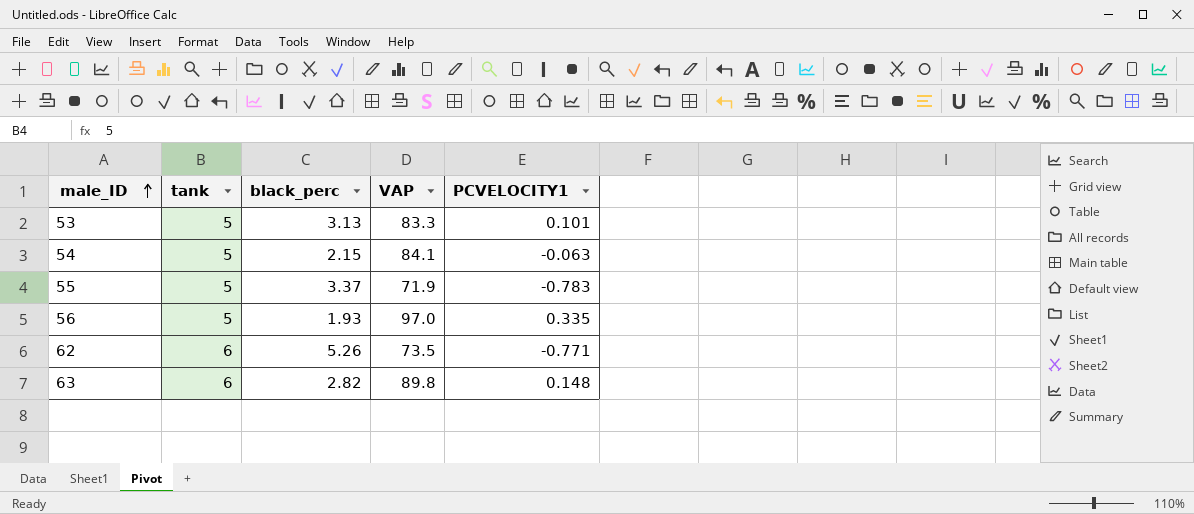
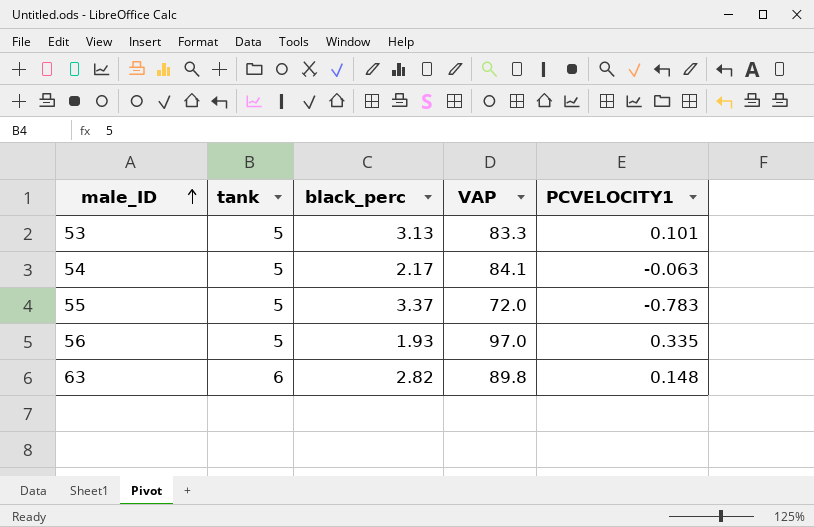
row 62: 6 | 5.26 | 73.5 | -0.771 -> none
54 | black_perc: 2.15 -> 2.17
55 | VAP: 71.9 -> 72.0

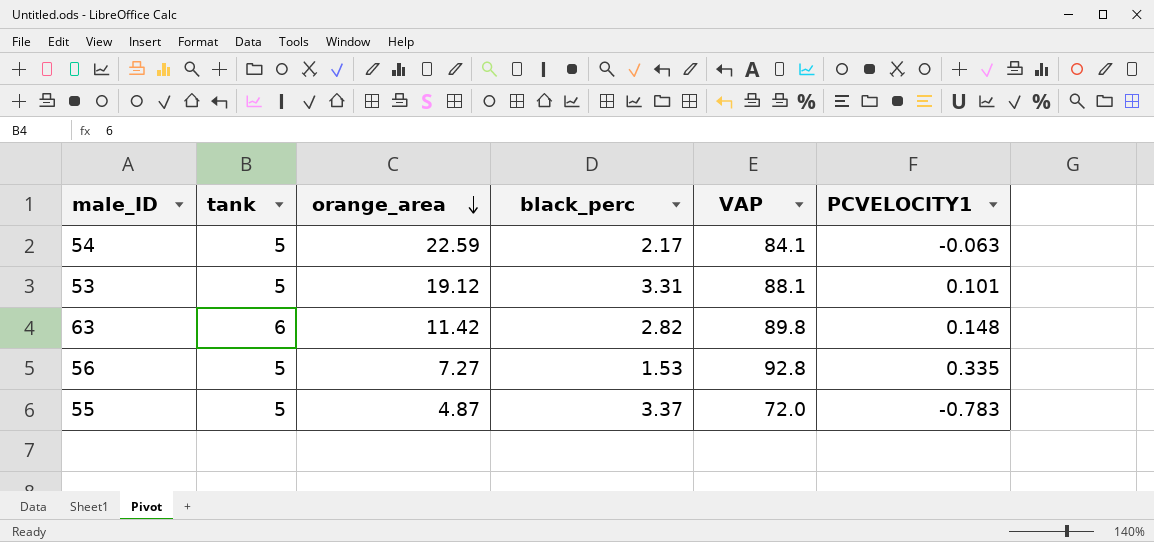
row order: male_ID ascending -> orange_area descending
column orange_area | position: none -> 3
53 | black_perc: 3.13 -> 3.31
53 | VAP: 83.3 -> 88.1
56 | black_perc: 1.93 -> 1.53
56 | VAP: 97.0 -> 92.8

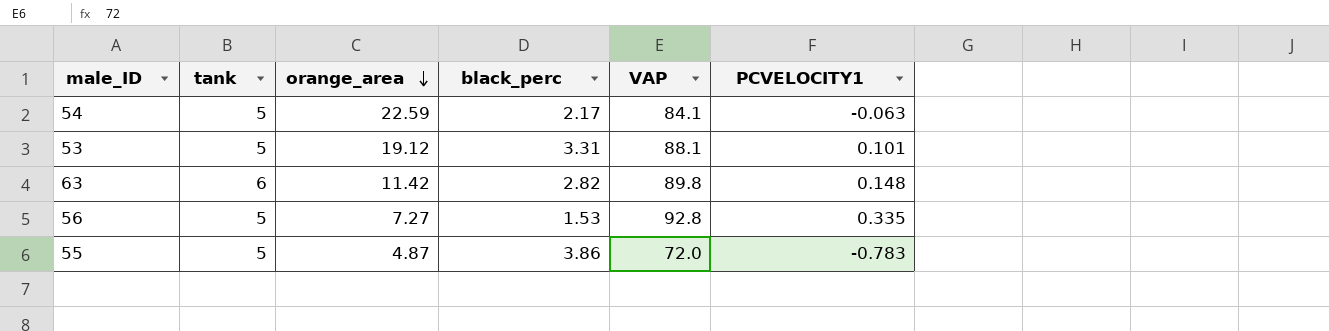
55 | black_perc: 3.37 -> 3.86

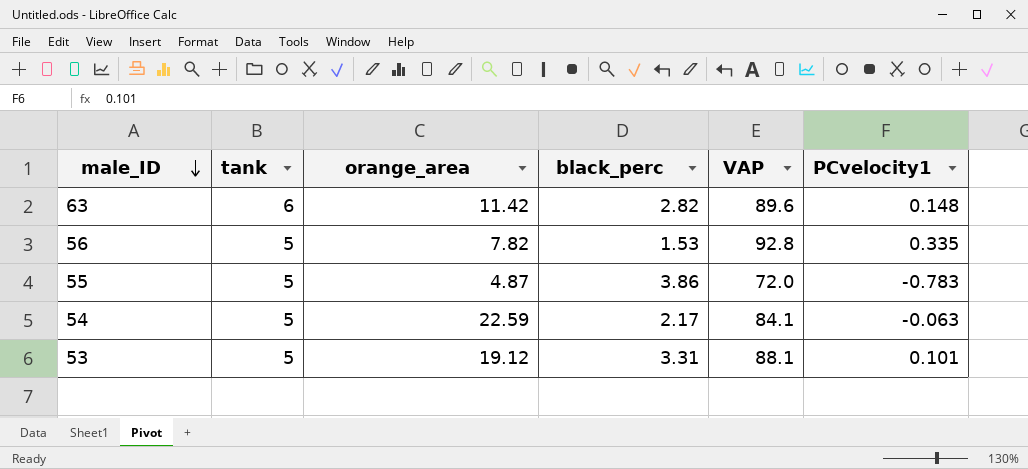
row order: orange_area descending -> male_ID descending
column name: PCVELOCITY1 -> PCvelocity1
63 | VAP: 89.8 -> 89.6
56 | orange_area: 7.27 -> 7.82

